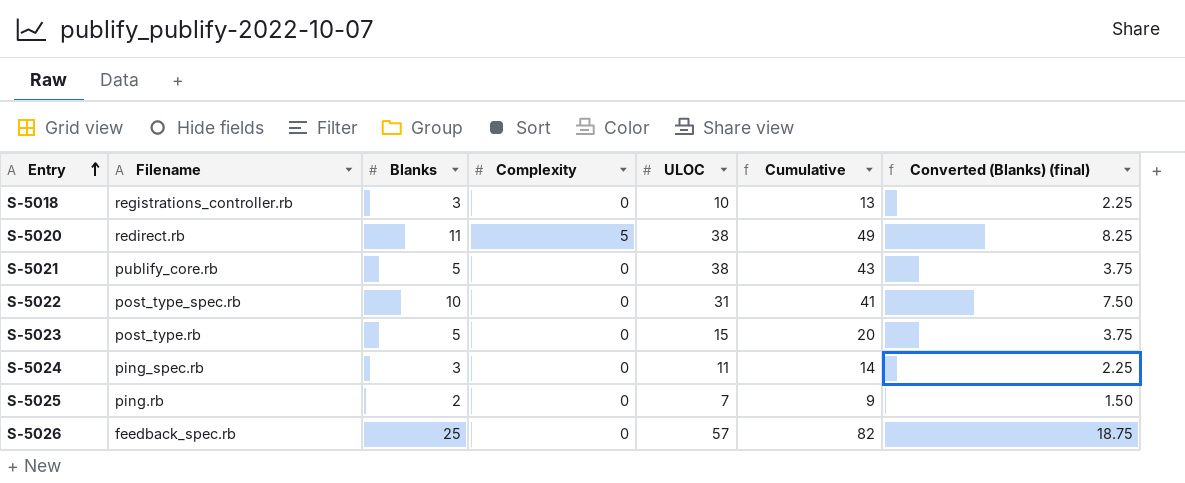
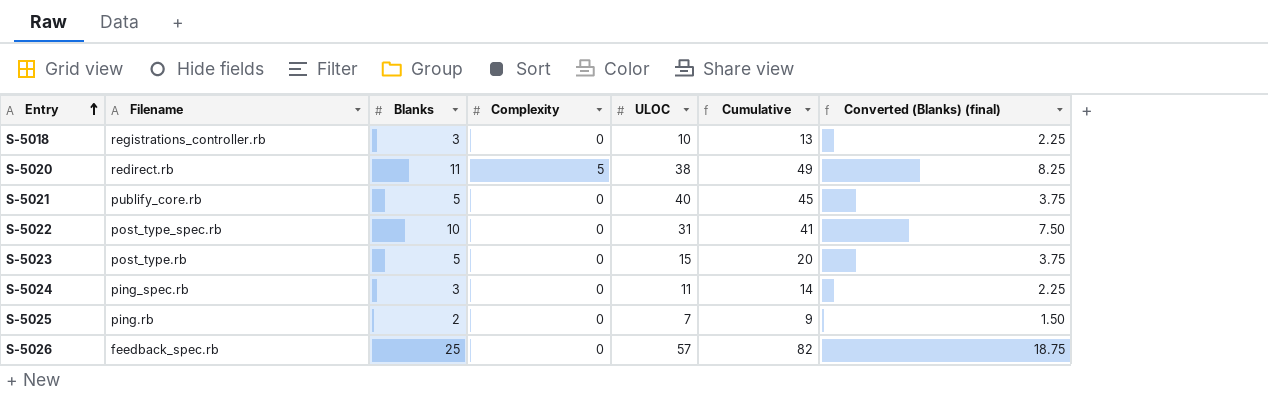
S-5021 | ULOC: 38 -> 40
S-5021 | Cumulative: 43 -> 45

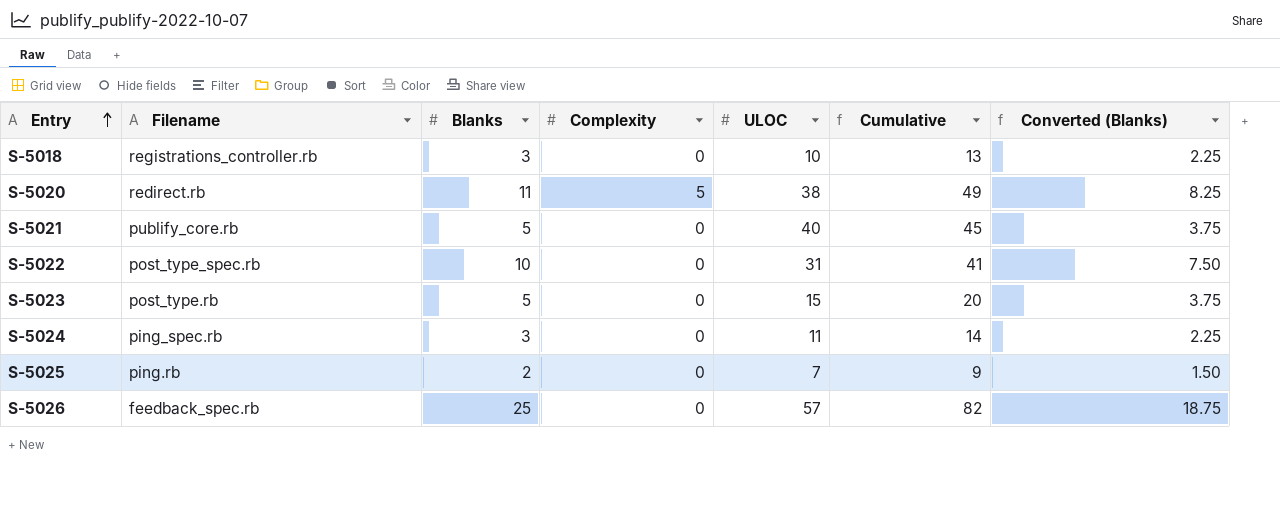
column name: Converted (Blanks) (final) -> Converted (Blanks)

